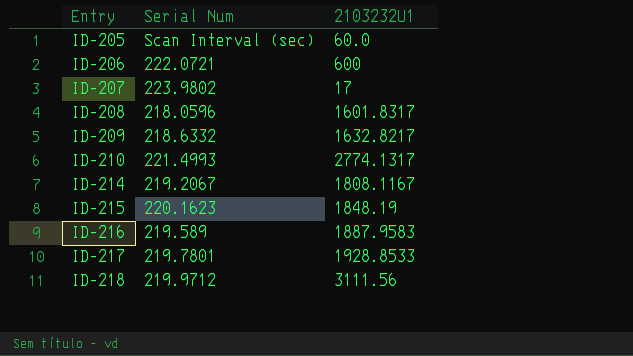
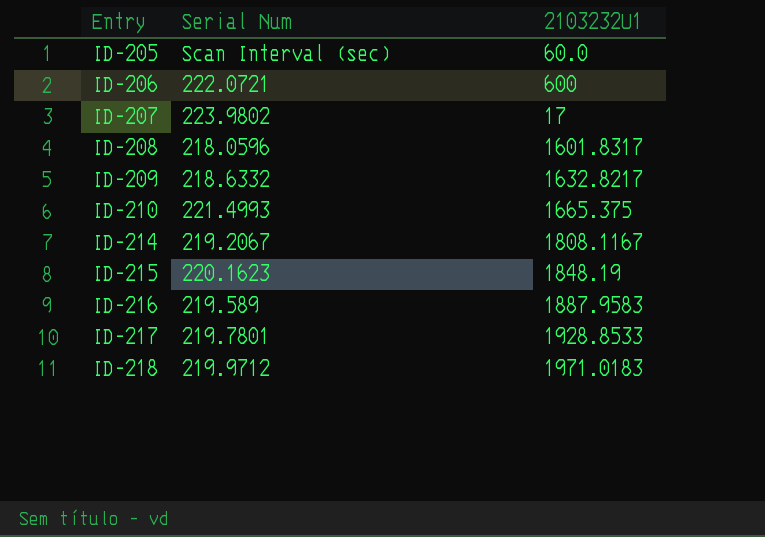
ID-210 | 2103232U1: 2774.1317 -> 1665.375
ID-218 | 2103232U1: 3111.56 -> 1971.0183

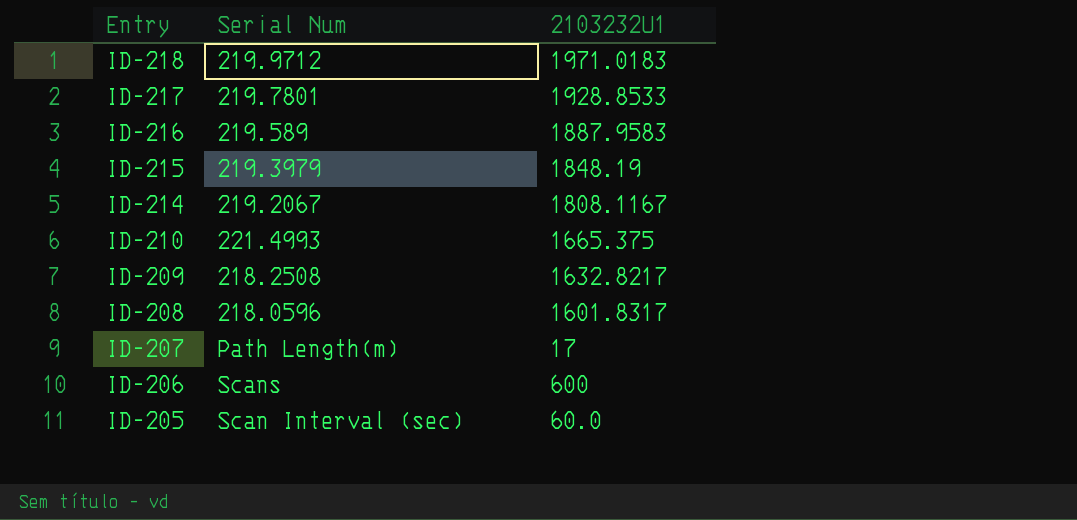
row order: Entry ascending -> Entry descending
ID-215 | Serial Num: 220.1623 -> 219.3979
ID-209 | Serial Num: 218.6332 -> 218.2508
ID-207 | Serial Num: 223.9802 -> Path Length(m)
ID-206 | Serial Num: 222.0721 -> Scans

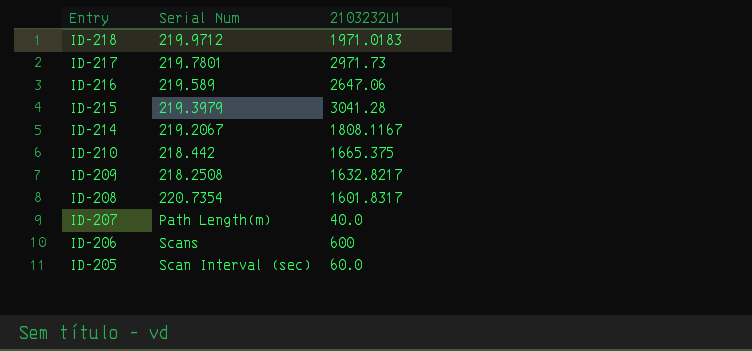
ID-217 | 2103232U1: 1928.8533 -> 2971.73
ID-216 | 2103232U1: 1887.9583 -> 2647.06
ID-215 | 2103232U1: 1848.19 -> 3041.28
ID-210 | Serial Num: 221.4993 -> 218.442
ID-208 | Serial Num: 218.0596 -> 220.7354
ID-207 | 2103232U1: 17 -> 40.0

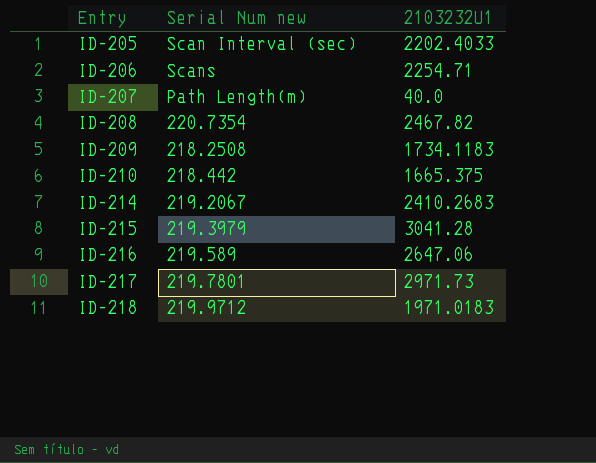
row order: Entry descending -> Entry ascending
column name: Serial Num -> Serial Num new
ID-205 | 2103232U1: 60.0 -> 2202.4033
ID-206 | 2103232U1: 600 -> 2254.71
ID-208 | 2103232U1: 1601.8317 -> 2467.82
ID-209 | 2103232U1: 1632.8217 -> 1734.1183
ID-214 | 2103232U1: 1808.1167 -> 2410.2683

